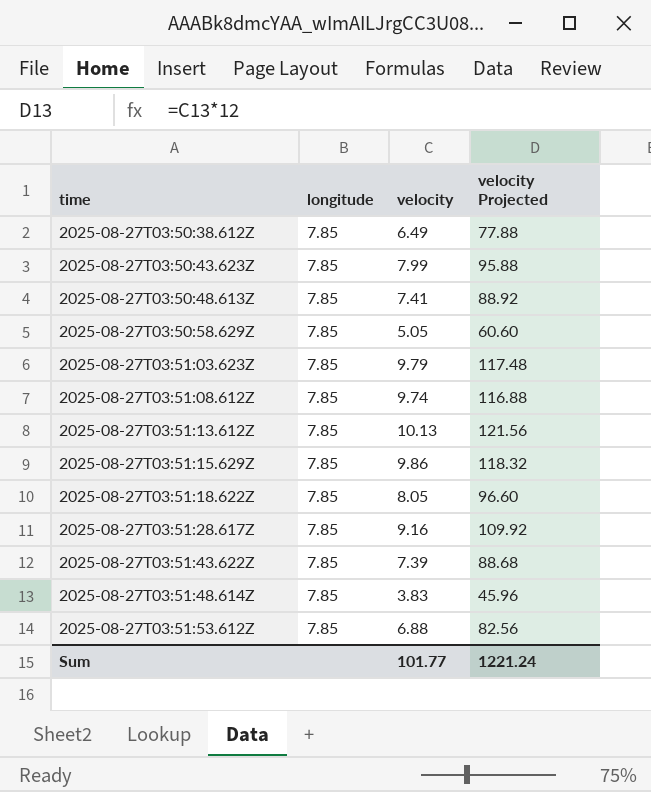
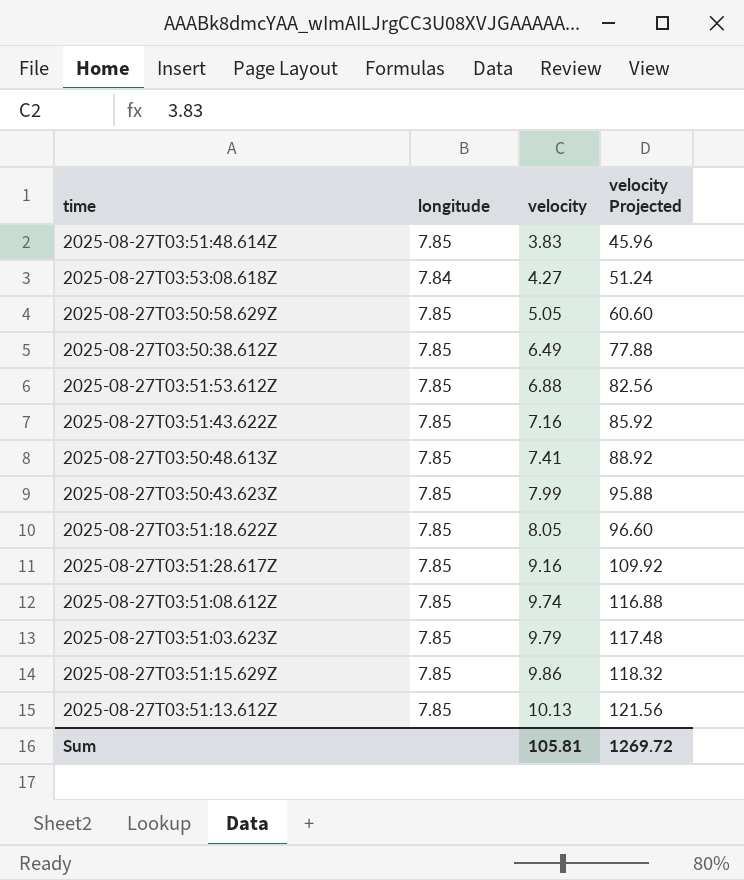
row order: time ascending -> velocity ascending
row 2025-08-27T03:53:08.618Z: none -> 7.84 | 4.27 | 51.24
2025-08-27T03:51:43.622Z | velocity: 7.39 -> 7.16
2025-08-27T03:51:43.622Z | velocity Projected: 88.68 -> 85.92
Sum | velocity: 101.77 -> 105.81
Sum | velocity Projected: 1221.24 -> 1269.72

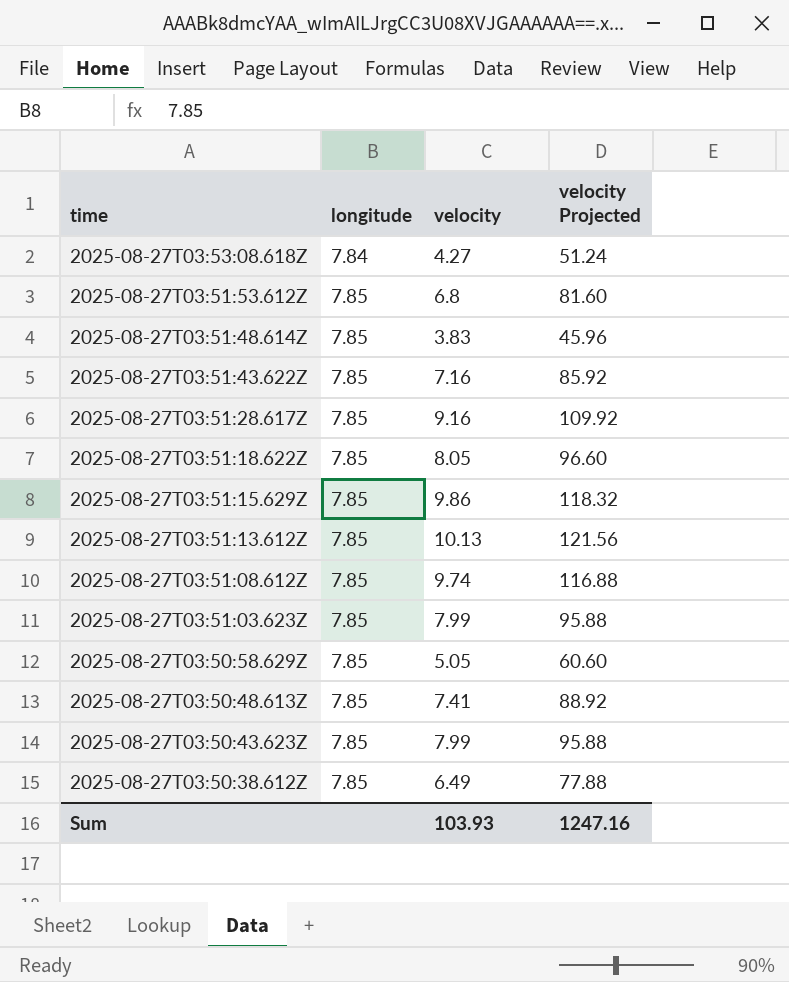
row order: velocity ascending -> time descending
2025-08-27T03:51:53.612Z | velocity: 6.88 -> 6.8
2025-08-27T03:51:53.612Z | velocity Projected: 82.56 -> 81.60
2025-08-27T03:51:03.623Z | velocity: 9.79 -> 7.99
2025-08-27T03:51:03.623Z | velocity Projected: 117.48 -> 95.88
Sum | velocity: 105.81 -> 103.93
Sum | velocity Projected: 1269.72 -> 1247.16

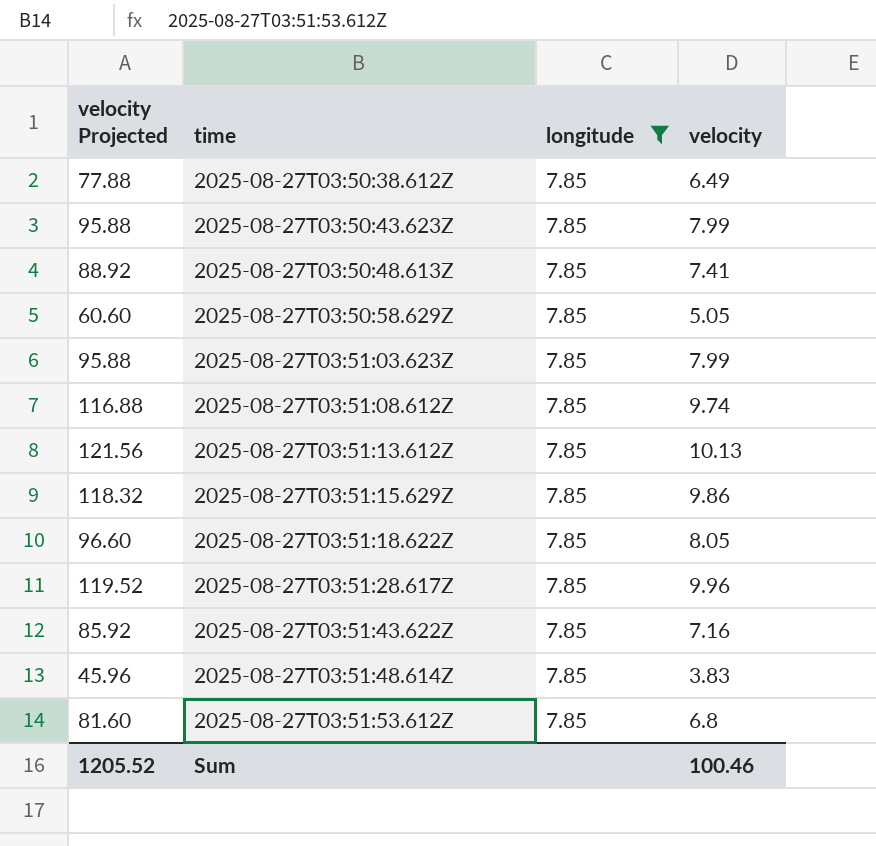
filter: none -> longitude = 7.85
row order: time descending -> time ascending
column velocity Projected | position: 4 -> 1
2025-08-27T03:51:28.617Z | velocity Projected: 109.92 -> 119.52
2025-08-27T03:51:28.617Z | velocity: 9.16 -> 9.96
Sum | velocity Projected: 1247.16 -> 1205.52
Sum | velocity: 103.93 -> 100.46

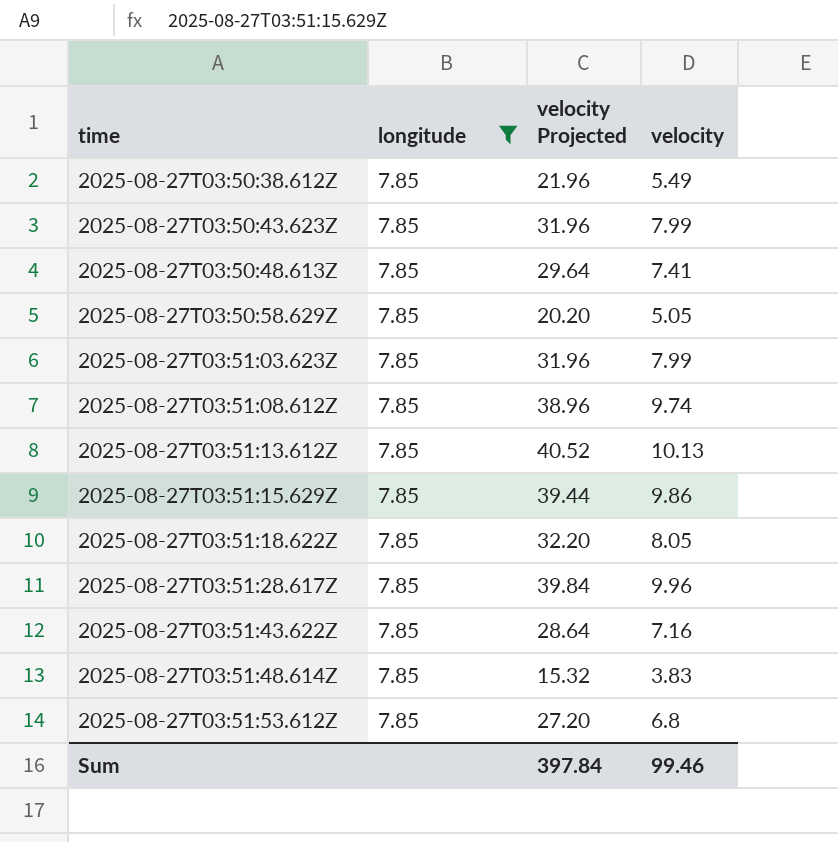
column velocity Projected | formula: [velocity] * 12 -> [velocity] * 4
column velocity Projected | position: 1 -> 3
2025-08-27T03:50:38.612Z | velocity: 6.49 -> 5.49
Sum | velocity Projected: 1205.52 -> 397.84
Sum | velocity: 100.46 -> 99.46

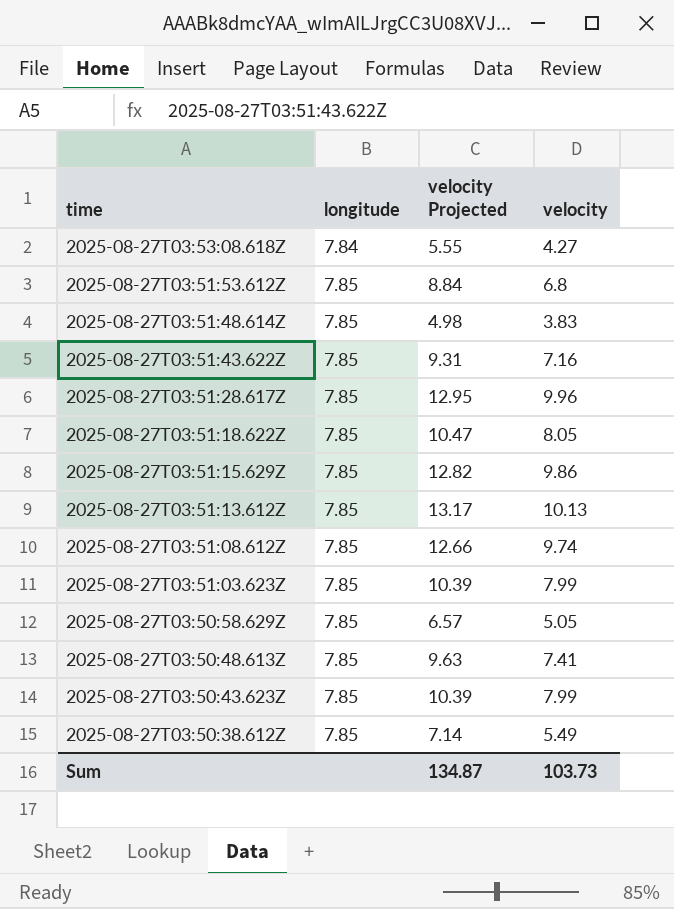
filter: longitude = 7.85 -> none
row order: time ascending -> time descending
column velocity Projected | formula: [velocity] * 4 -> [velocity] * 1.3
Sum | velocity Projected: 397.84 -> 134.87
Sum | velocity: 99.46 -> 103.73

